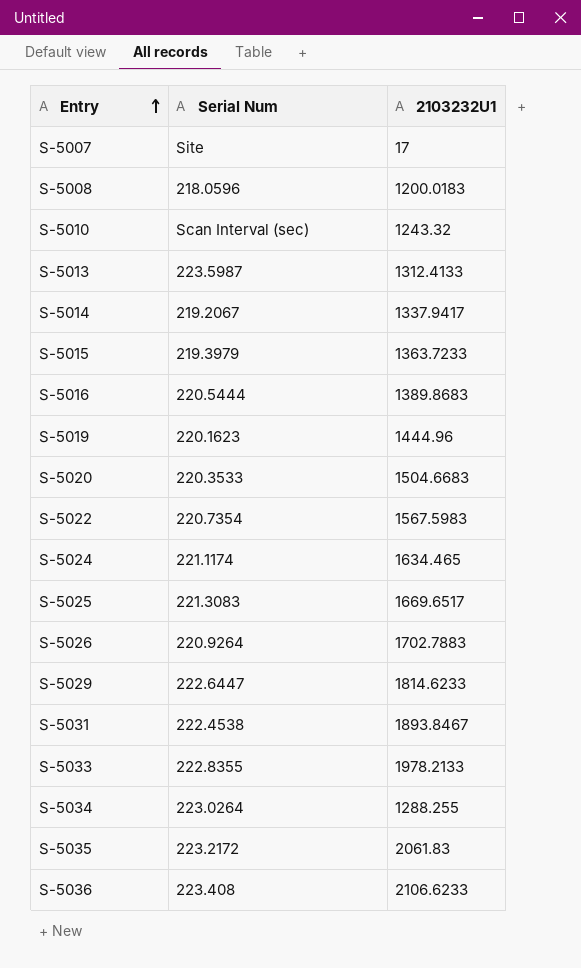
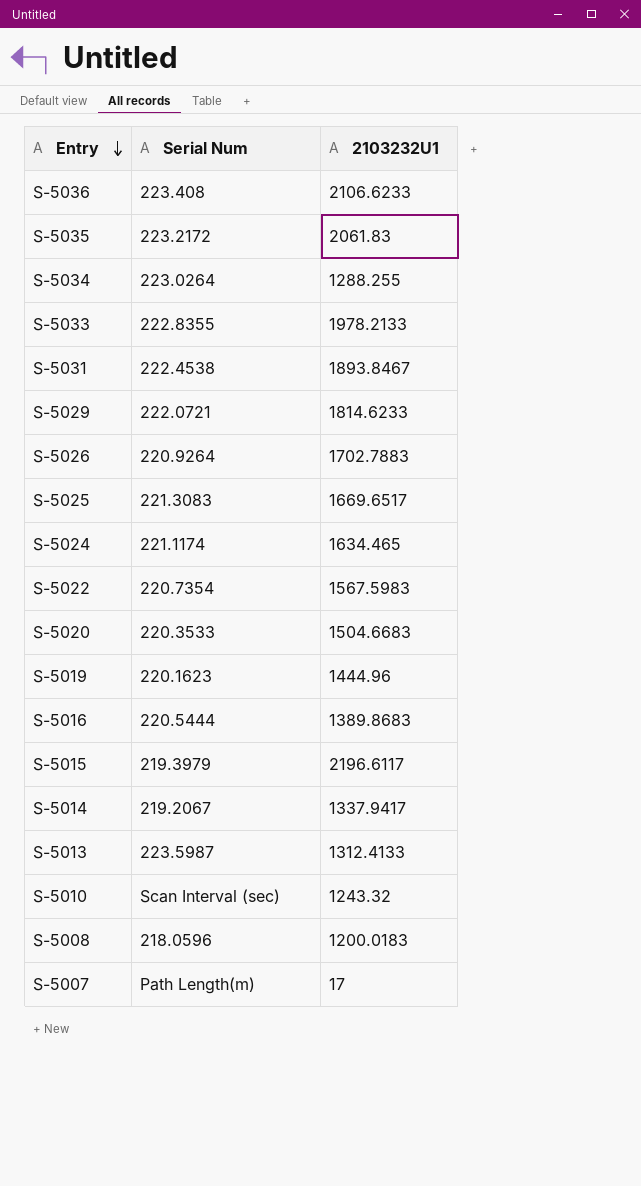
row order: Entry ascending -> Entry descending
S-5029 | Serial Num: 222.6447 -> 222.0721
S-5015 | 2103232U1: 1363.7233 -> 2196.6117
S-5007 | Serial Num: Site -> Path Length(m)

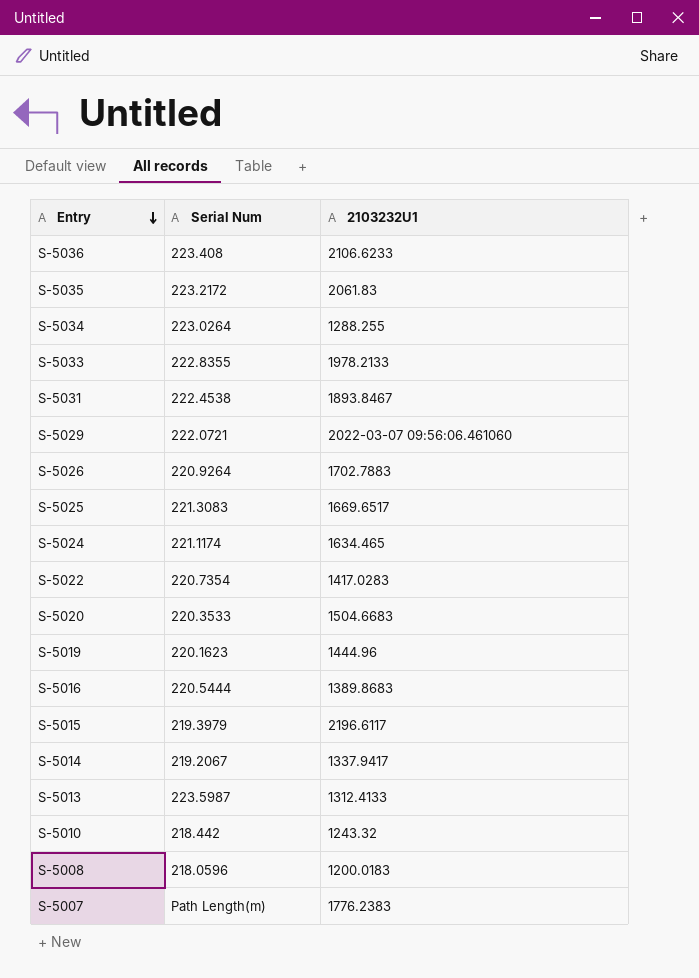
S-5029 | 2103232U1: 1814.6233 -> 2022-03-07 09:56:06.461060
S-5022 | 2103232U1: 1567.5983 -> 1417.0283
S-5010 | Serial Num: Scan Interval (sec) -> 218.442
S-5007 | 2103232U1: 17 -> 1776.2383

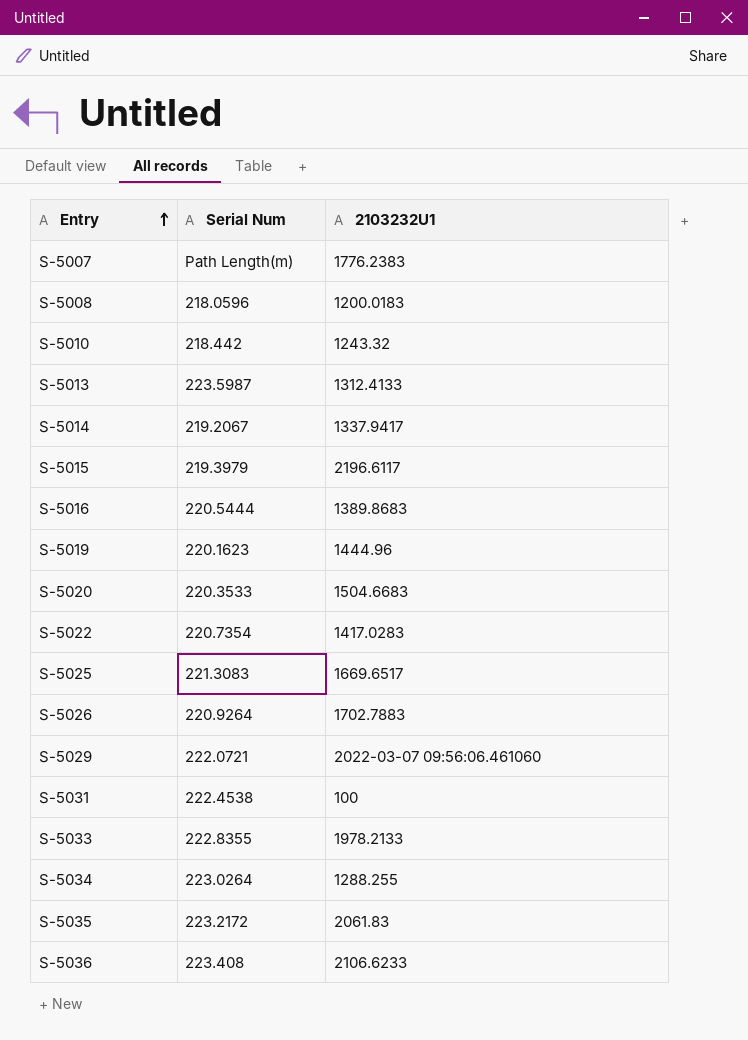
row order: Entry descending -> Entry ascending
row S-5024: 221.1174 | 1634.465 -> none
S-5031 | 2103232U1: 1893.8467 -> 100

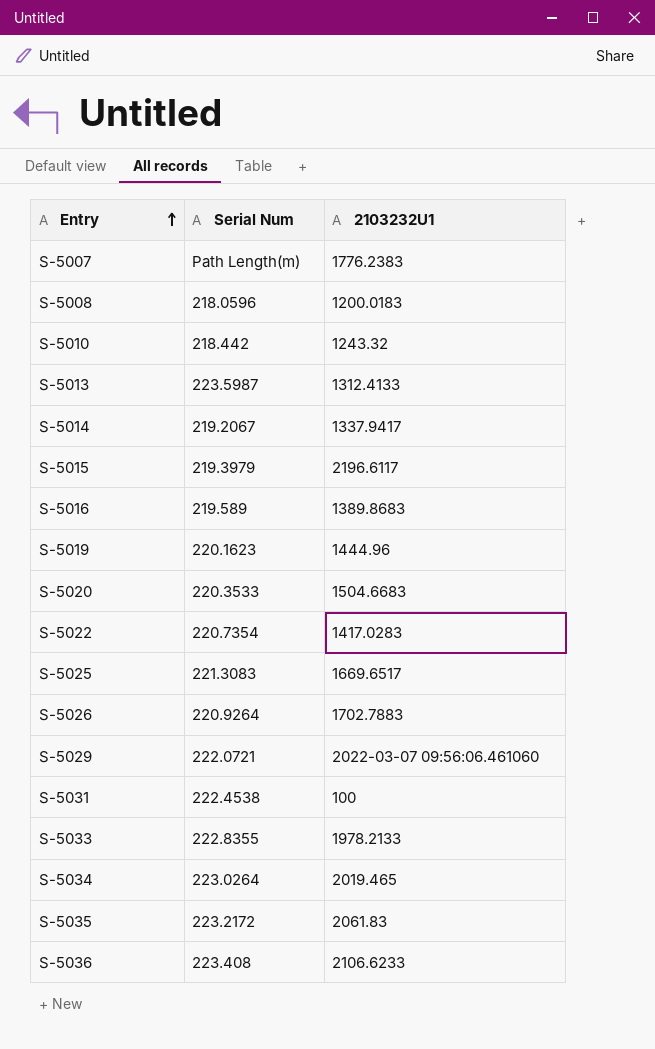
S-5016 | Serial Num: 220.5444 -> 219.589
S-5034 | 2103232U1: 1288.255 -> 2019.465

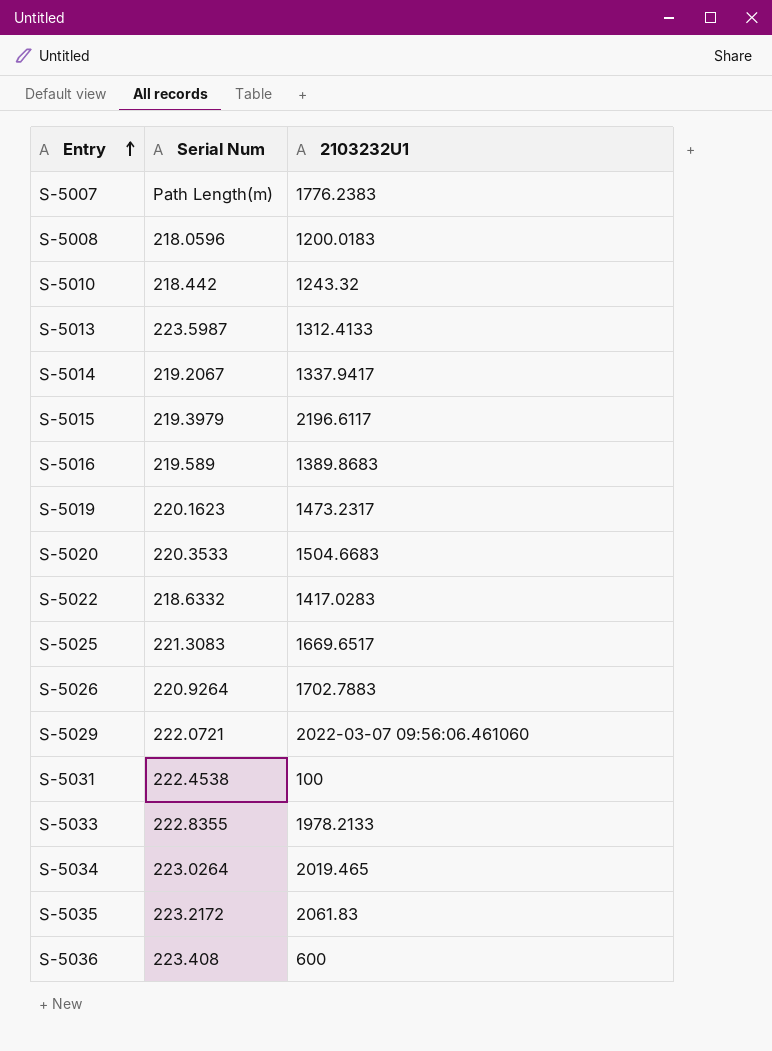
S-5019 | 2103232U1: 1444.96 -> 1473.2317
S-5022 | Serial Num: 220.7354 -> 218.6332
S-5036 | 2103232U1: 2106.6233 -> 600

